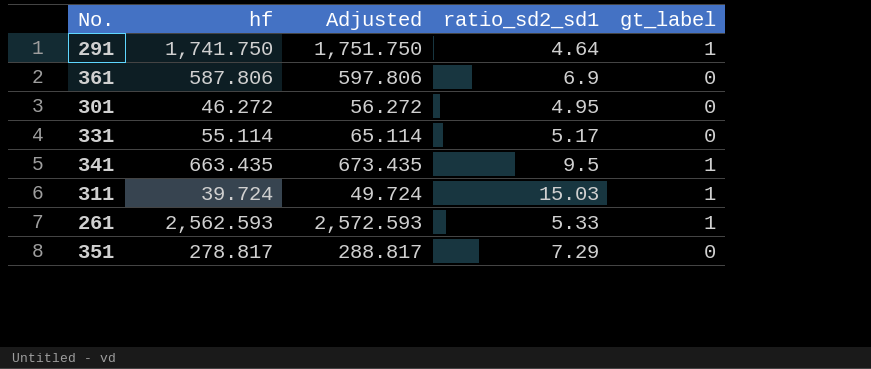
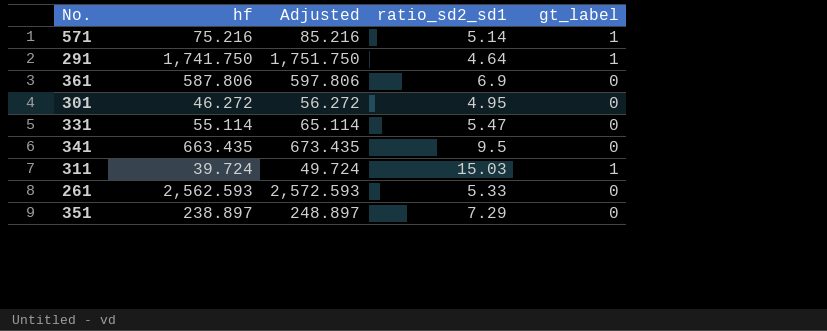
row 571: none -> 75.216 | 85.216 | 5.14 | 1
331 | ratio_sd2_sd1: 5.17 -> 5.47
341 | gt_label: 1 -> 0
261 | gt_label: 1 -> 0
351 | hf: 278.817 -> 238.897
351 | Adjusted: 288.817 -> 248.897

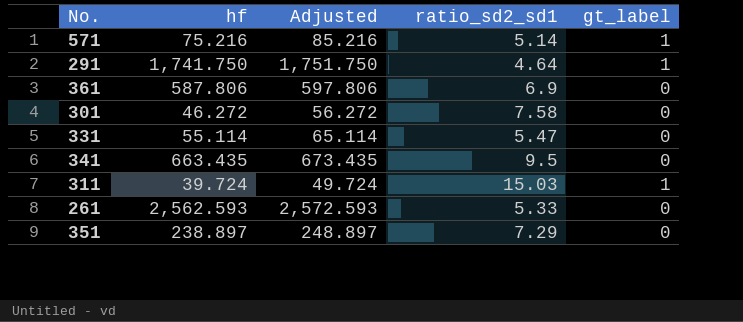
301 | ratio_sd2_sd1: 4.95 -> 7.58

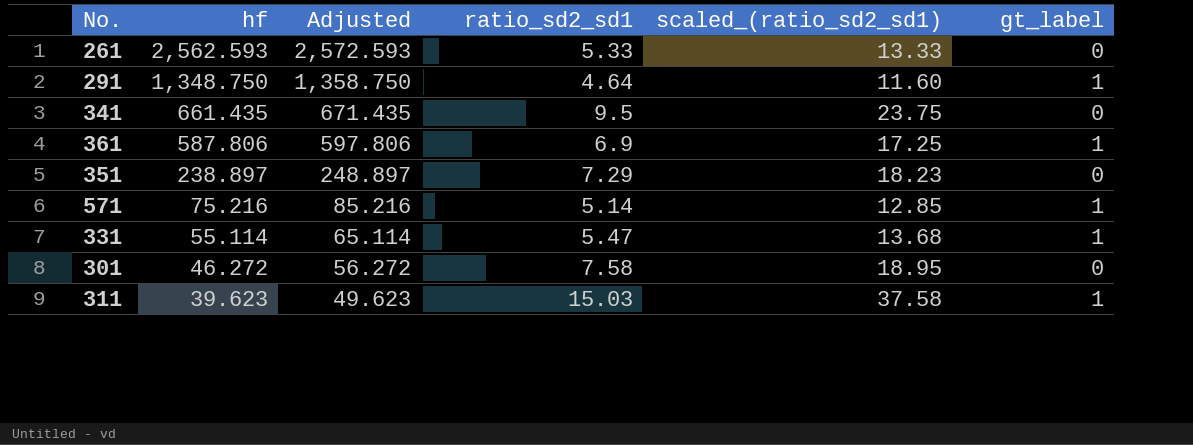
row order: none -> hf descending
column scaled_(ratio_sd2_sd1) | formula: none -> [ratio_sd2_sd1] * 2.5
291 | hf: 1,741.750 -> 1,348.750
291 | Adjusted: 1,751.750 -> 1,358.750
341 | hf: 663.435 -> 661.435
341 | Adjusted: 673.435 -> 671.435
361 | gt_label: 0 -> 1
331 | gt_label: 0 -> 1
311 | hf: 39.724 -> 39.623
311 | Adjusted: 49.724 -> 49.623

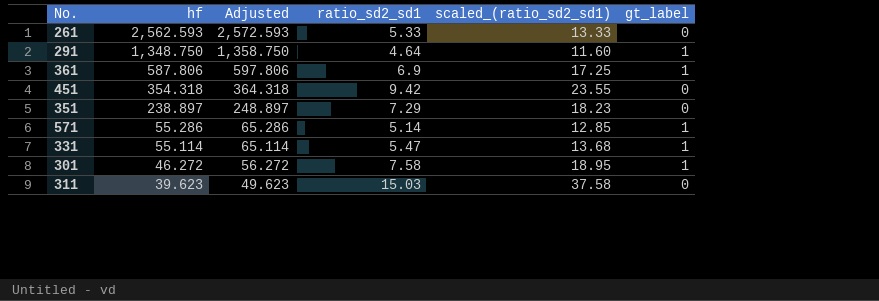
row 341: 661.435 | 671.435 | 9.5 | 23.75 | 0 -> none
row 451: none -> 354.318 | 364.318 | 9.42 | 23.55 | 0
571 | hf: 75.216 -> 55.286
571 | Adjusted: 85.216 -> 65.286
301 | gt_label: 0 -> 1
311 | gt_label: 1 -> 0

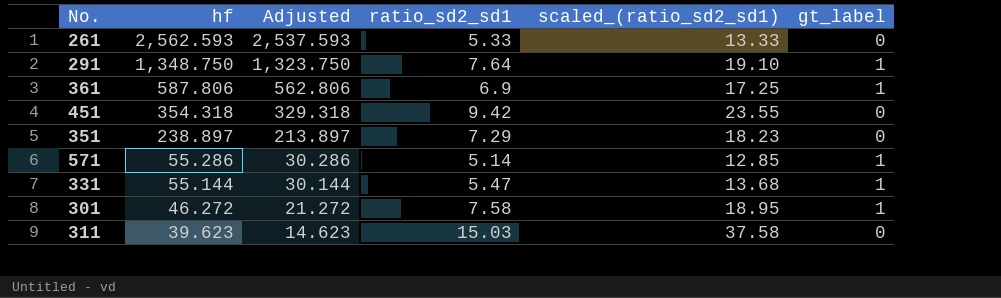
column Adjusted | formula: [hf] + 10 -> [hf] - 25
291 | ratio_sd2_sd1: 4.64 -> 7.64
291 | scaled_(ratio_sd2_sd1): 11.60 -> 19.10
331 | hf: 55.114 -> 55.144

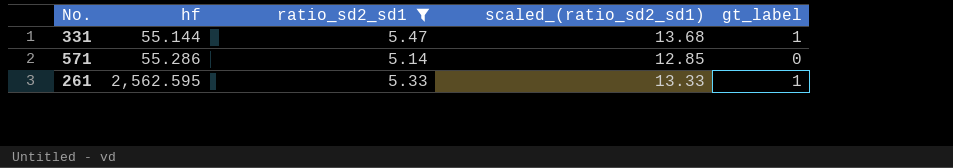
filter: none -> ratio_sd2_sd1 <= 5.47
row order: hf descending -> hf ascending
column Adjusted | formula: [hf] - 25 -> none
571 | gt_label: 1 -> 0
261 | hf: 2,562.593 -> 2,562.595
261 | gt_label: 0 -> 1

